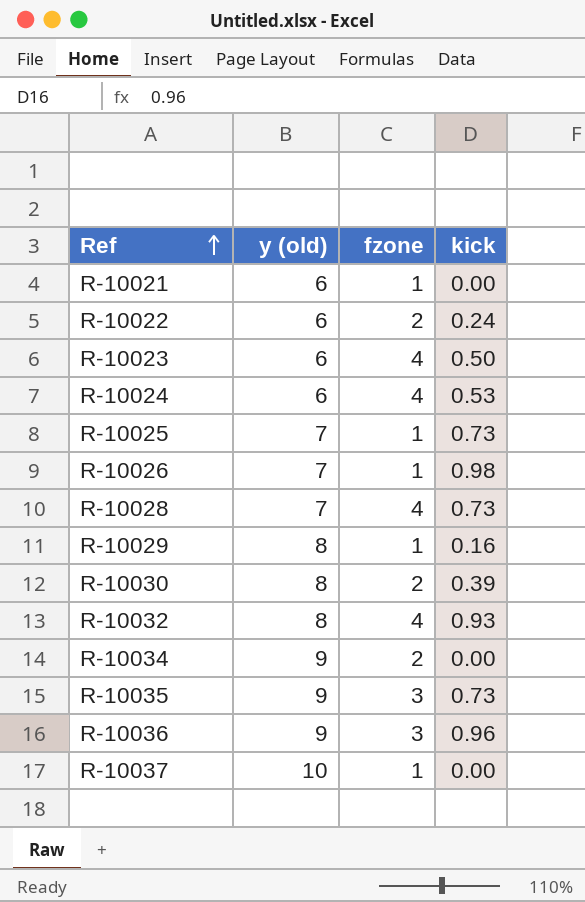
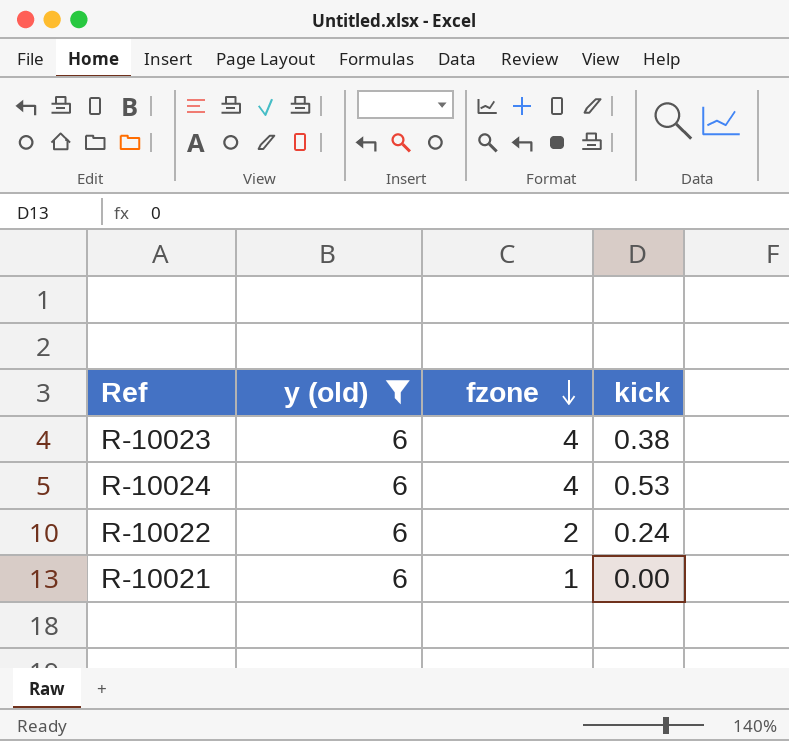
filter: none -> y (old) = 6
row order: Ref ascending -> fzone descending
R-10023 | kick: 0.50 -> 0.38

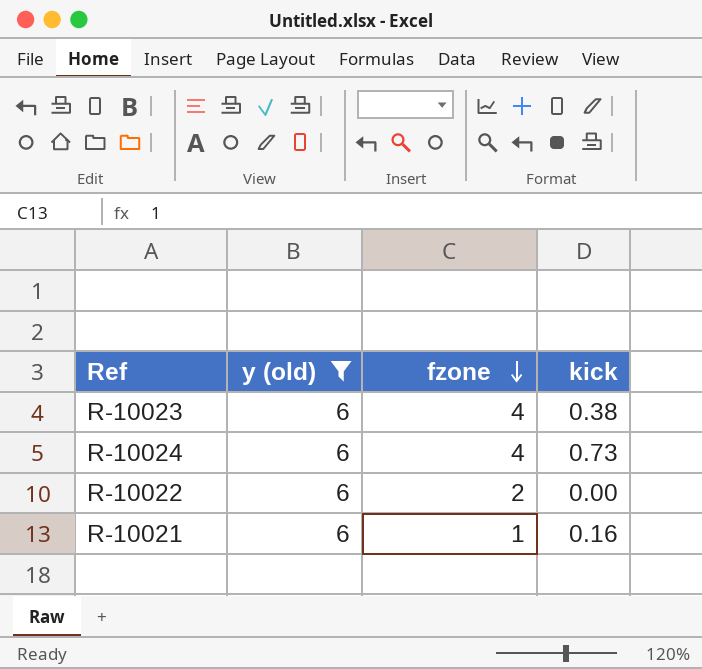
R-10024 | kick: 0.53 -> 0.73
R-10022 | kick: 0.24 -> 0.00
R-10021 | kick: 0.00 -> 0.16

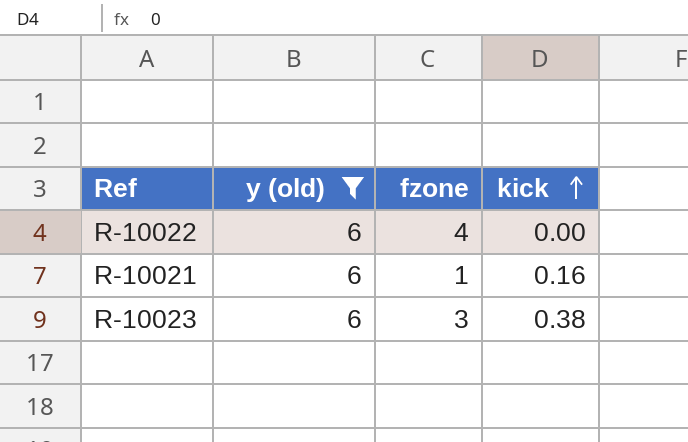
row order: fzone descending -> kick ascending
row R-10024: 6 | 4 | 0.73 -> none
R-10022 | fzone: 2 -> 4
R-10023 | fzone: 4 -> 3

